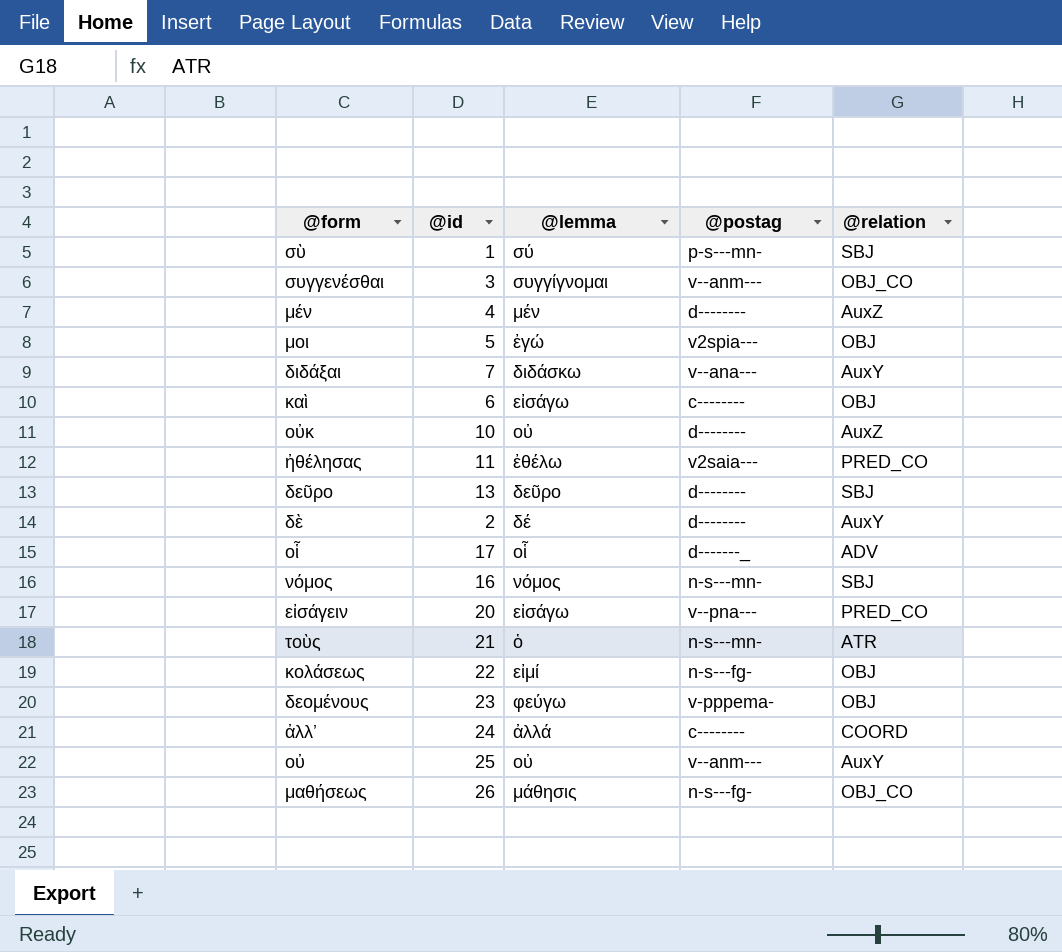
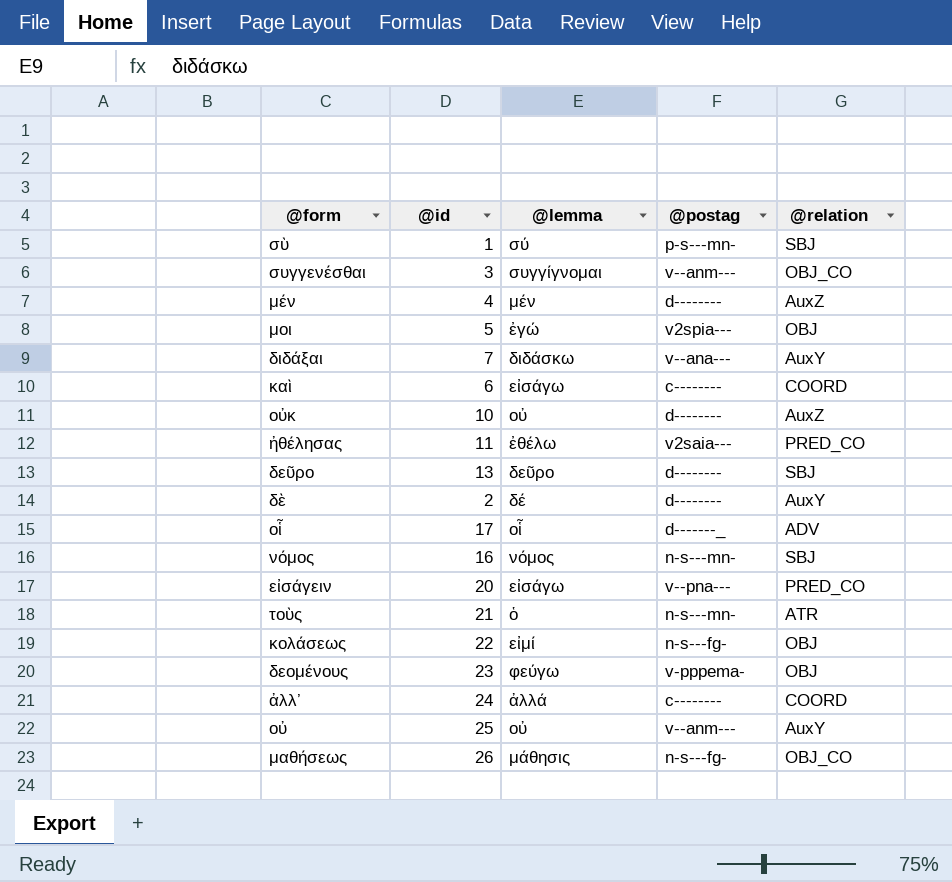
καὶ | @relation: OBJ -> COORD

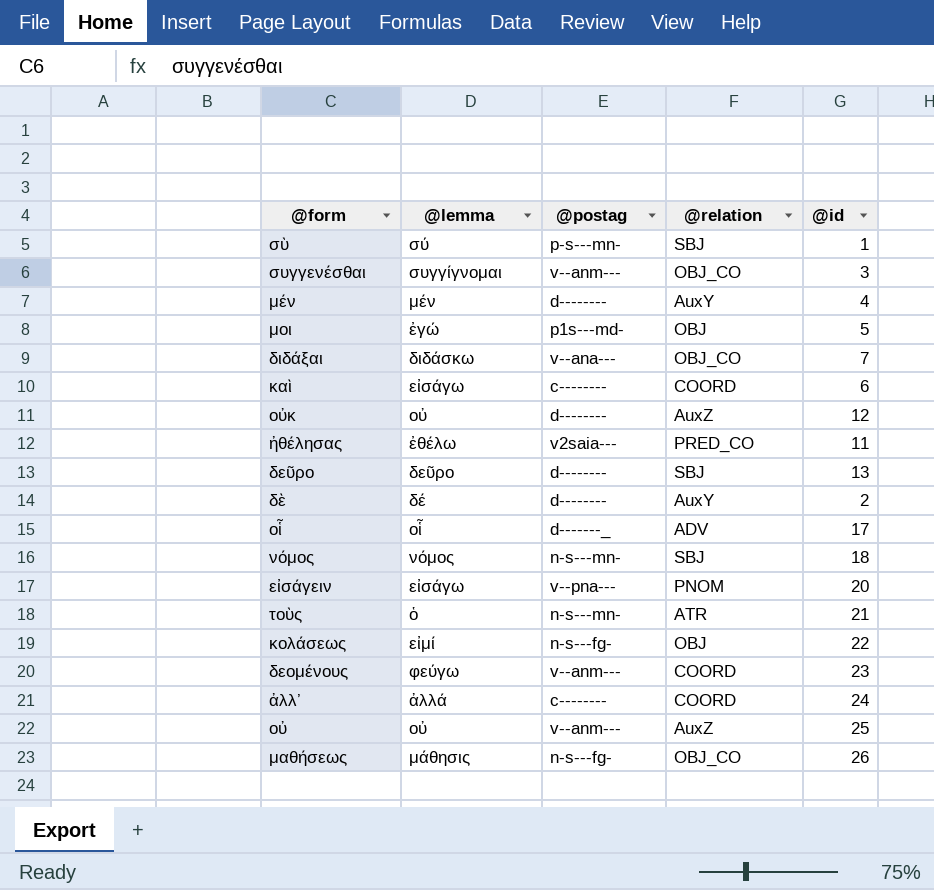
column @id | position: 2 -> 5
μέν | @relation: AuxZ -> AuxY
μοι | @postag: v2spia--- -> p1s---md-
διδάξαι | @relation: AuxY -> OBJ_CO
οὐκ | @id: 10 -> 12
νόμος | @id: 16 -> 18
εἰσάγειν | @relation: PRED_CO -> PNOM
δεομένους | @postag: v-pppema- -> v--anm---
δεομένους | @relation: OBJ -> COORD
οὐ | @relation: AuxY -> AuxZ

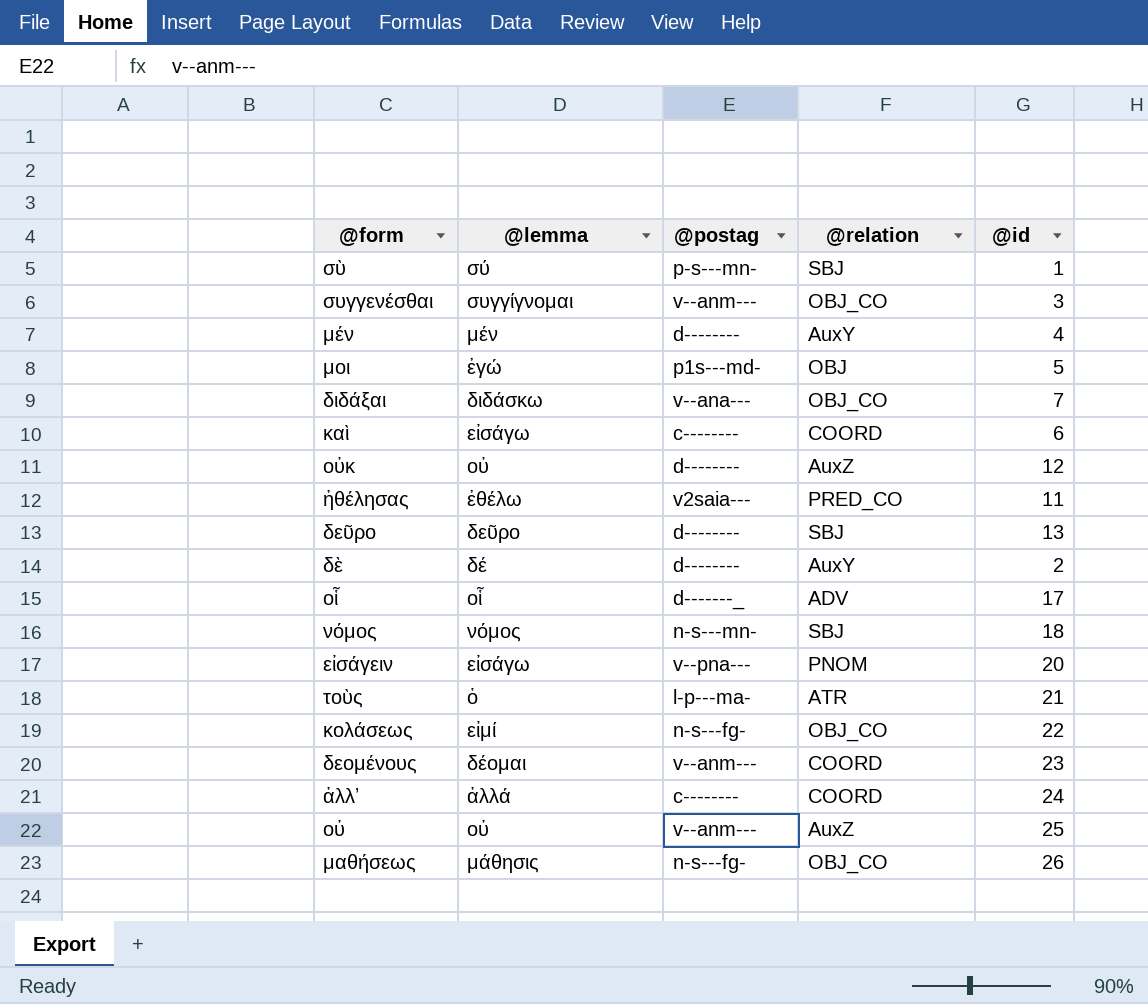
τοὺς | @postag: n-s---mn- -> l-p---ma-
κολάσεως | @relation: OBJ -> OBJ_CO
δεομένους | @lemma: φεύγω -> δέομαι

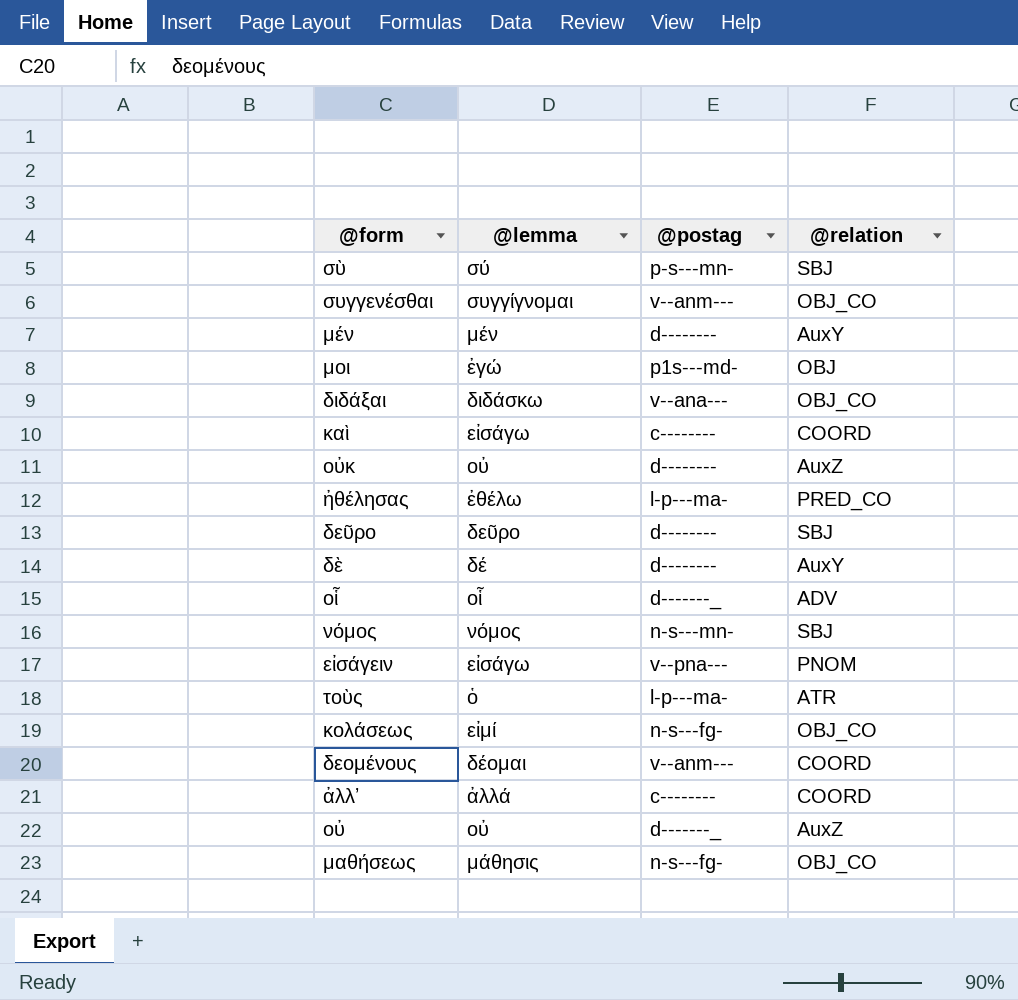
column @id | position: 5 -> none
ἠθέλησας | @postag: v2saia--- -> l-p---ma-
οὐ | @postag: v--anm--- -> d-------_

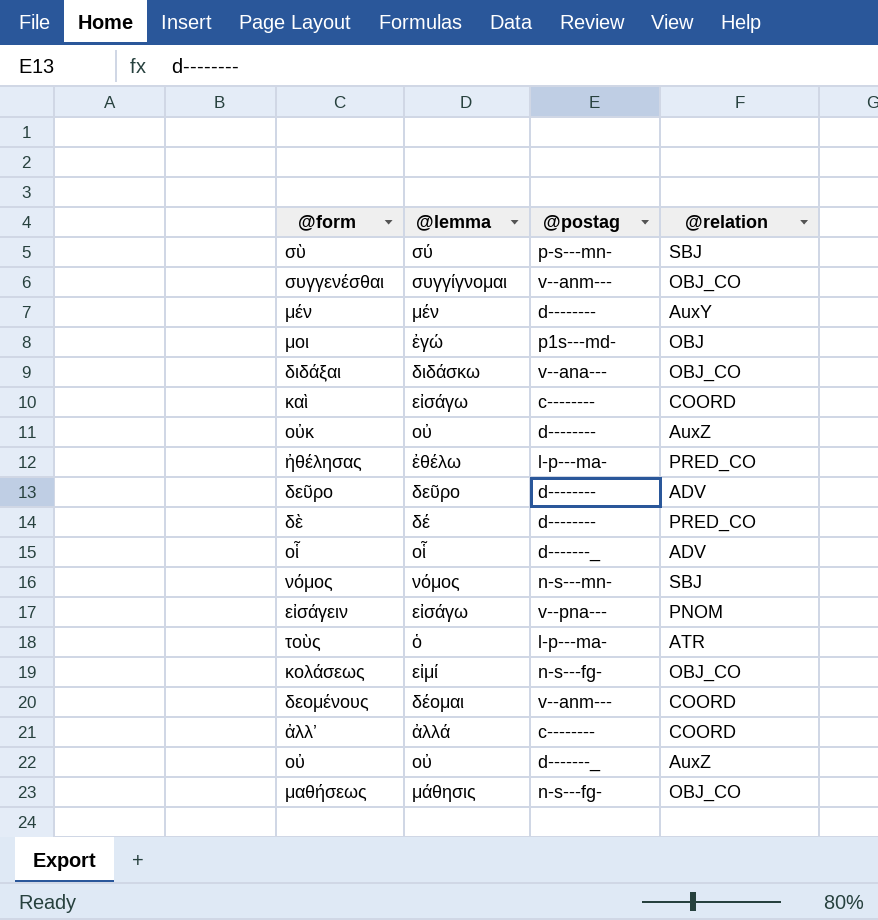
δεῦρο | @relation: SBJ -> ADV
δὲ | @relation: AuxY -> PRED_CO

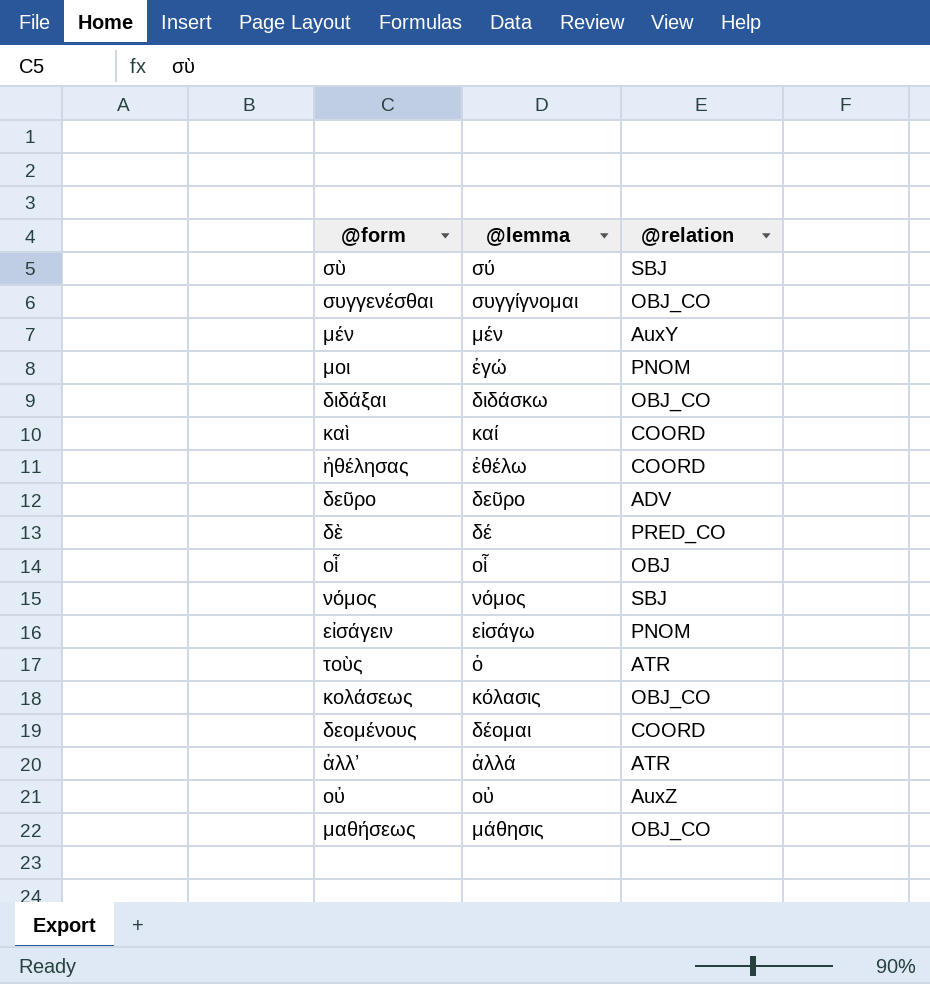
column @postag | position: 3 -> none
row οὐκ: οὐ | d-------- | AuxZ -> none
μοι | @relation: OBJ -> PNOM
καὶ | @lemma: εἰσάγω -> καί
ἠθέλησας | @relation: PRED_CO -> COORD
οἷ | @relation: ADV -> OBJ
κολάσεως | @lemma: εἰμί -> κόλασις
ἀλλʼ | @relation: COORD -> ATR

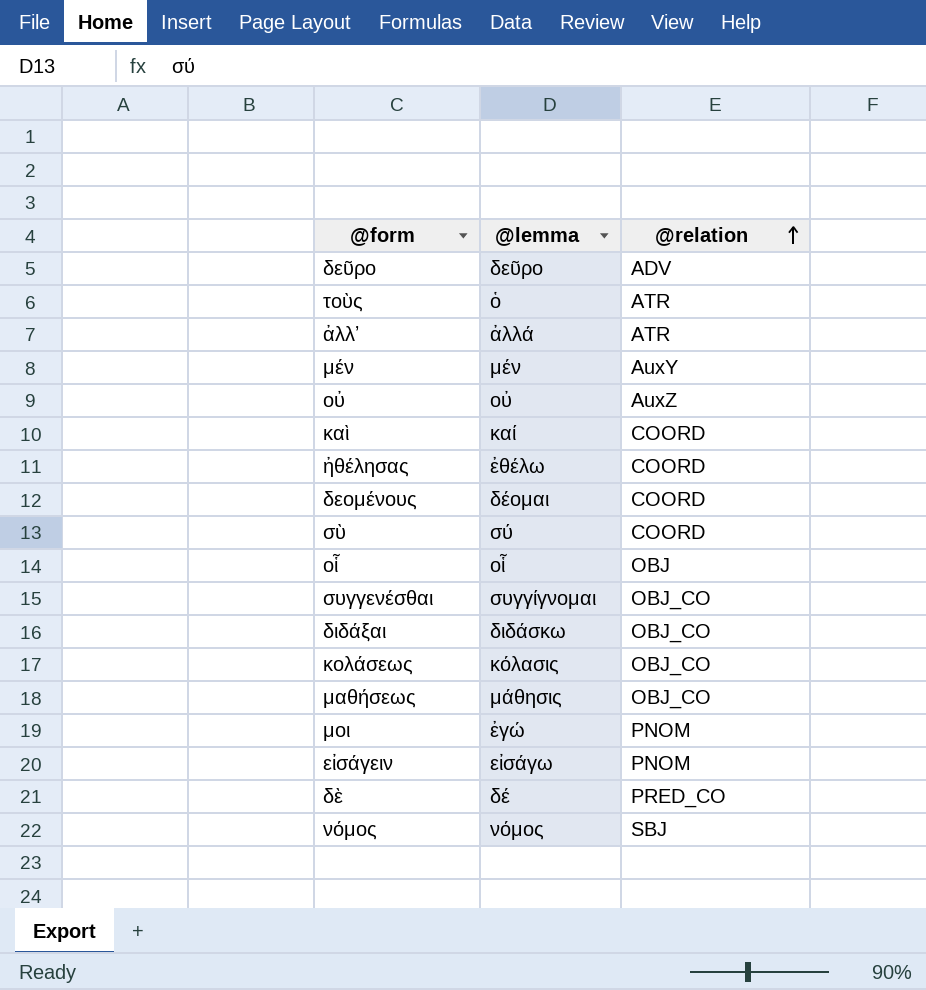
row order: none -> @relation ascending
σὺ | @relation: SBJ -> COORD

